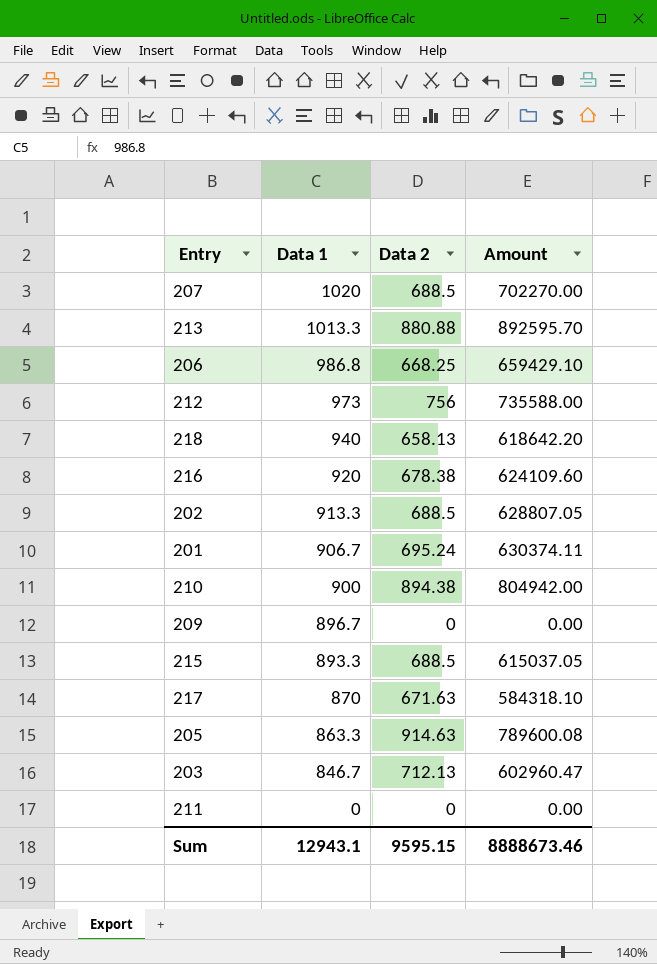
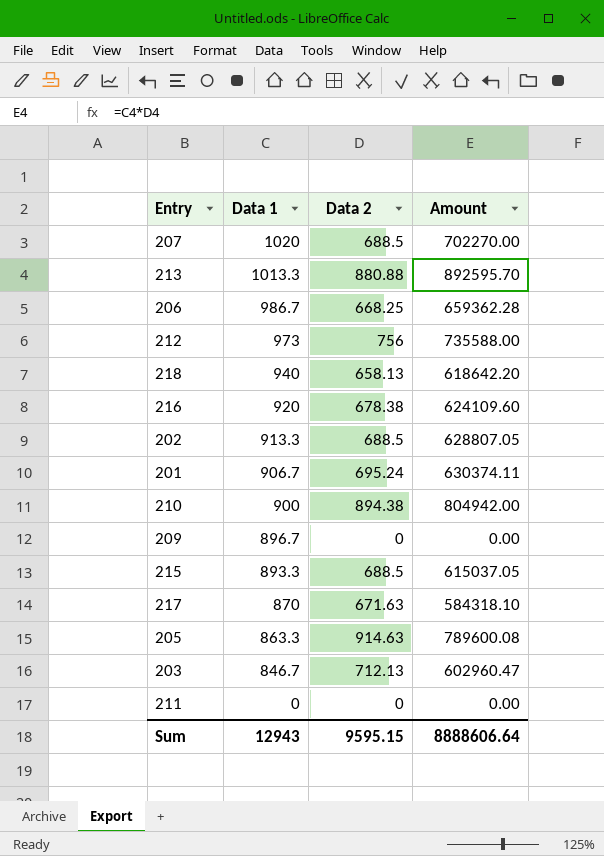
206 | Data 1: 986.8 -> 986.7
206 | Amount: 659429.10 -> 659362.28
Sum | Data 1: 12943.1 -> 12943
Sum | Amount: 8888673.46 -> 8888606.64

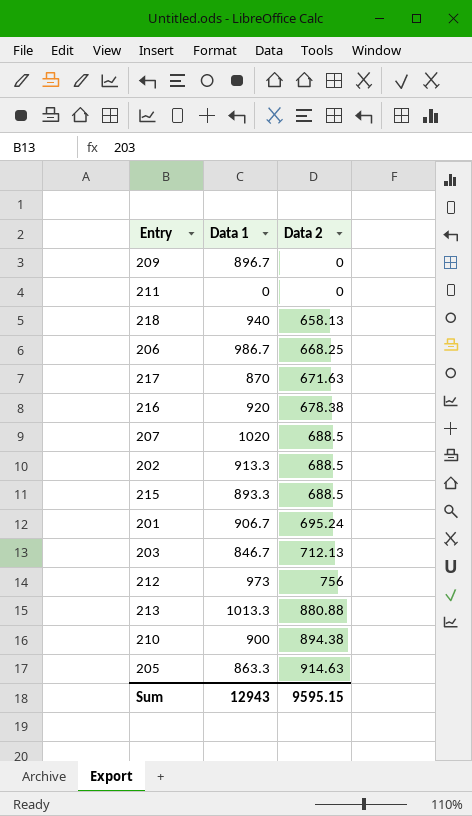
row order: Data 1 descending -> Data 2 ascending
column Amount | formula: [Data 1] * [Data 2] -> none

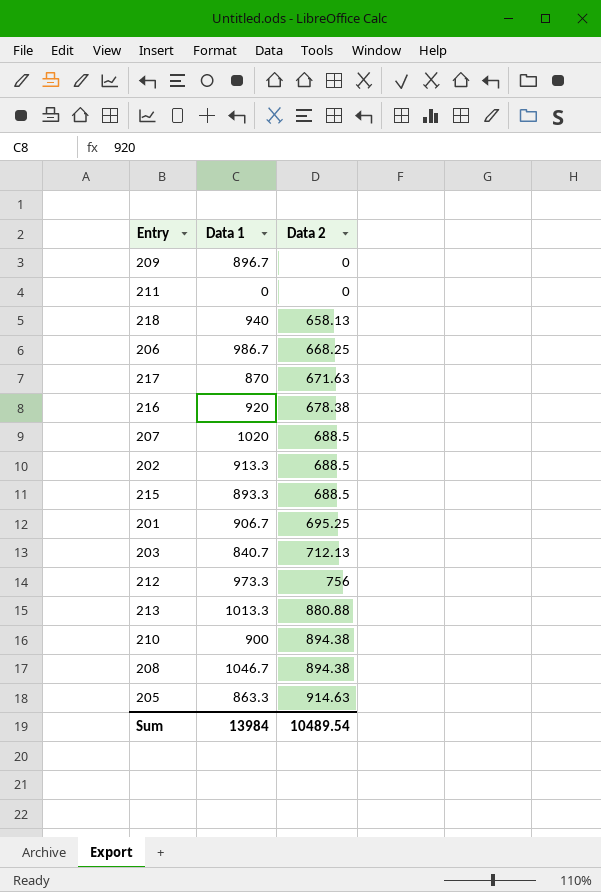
201 | Data 2: 695.24 -> 695.25
203 | Data 1: 846.7 -> 840.7
212 | Data 1: 973 -> 973.3
row 208: none -> 1046.7 | 894.38
Sum | Data 1: 12943 -> 13984
Sum | Data 2: 9595.15 -> 10489.54

